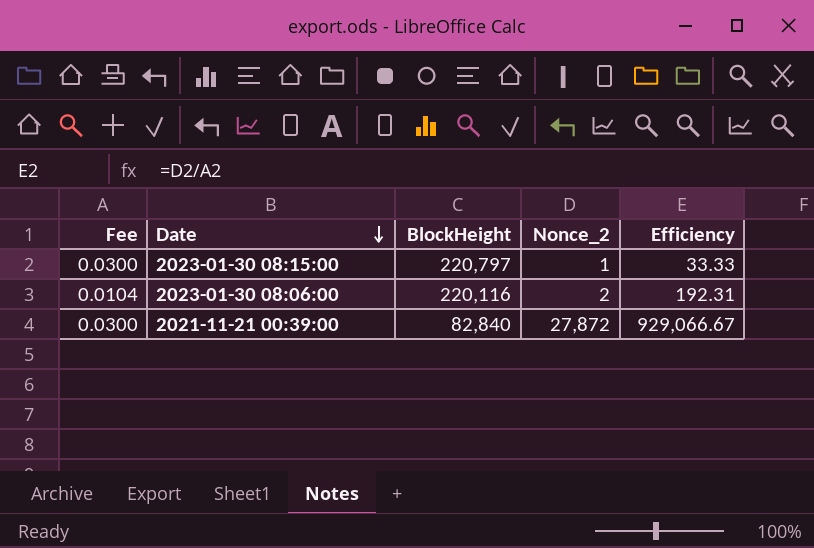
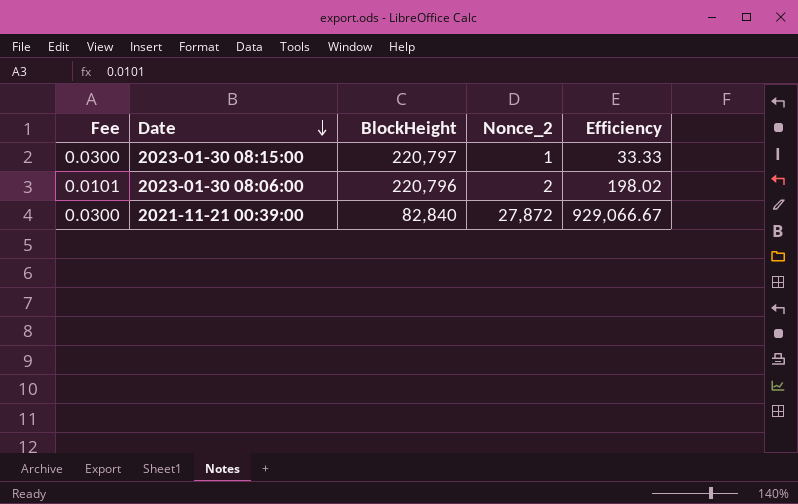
2023-01-30 08:06:00 | Fee: 0.0104 -> 0.0101
2023-01-30 08:06:00 | BlockHeight: 220,116 -> 220,796
2023-01-30 08:06:00 | Efficiency: 192.31 -> 198.02

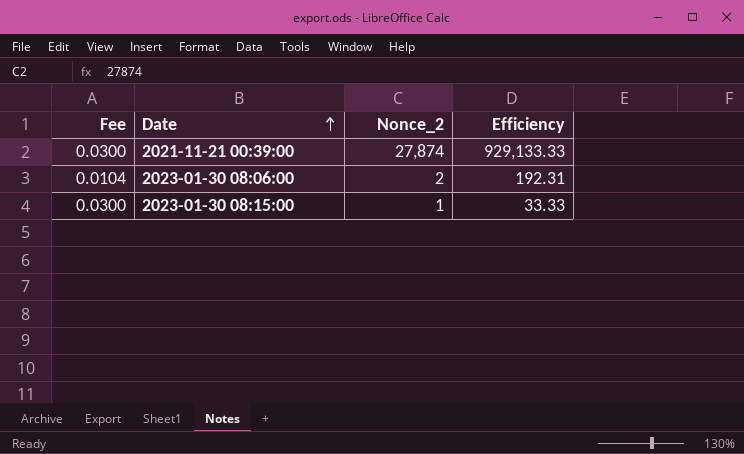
row order: Date descending -> Date ascending
column BlockHeight | position: 3 -> none
2021-11-21 00:39:00 | Nonce_2: 27,872 -> 27,874
2021-11-21 00:39:00 | Efficiency: 929,066.67 -> 929,133.33
2023-01-30 08:06:00 | Fee: 0.0101 -> 0.0104
2023-01-30 08:06:00 | Efficiency: 198.02 -> 192.31

